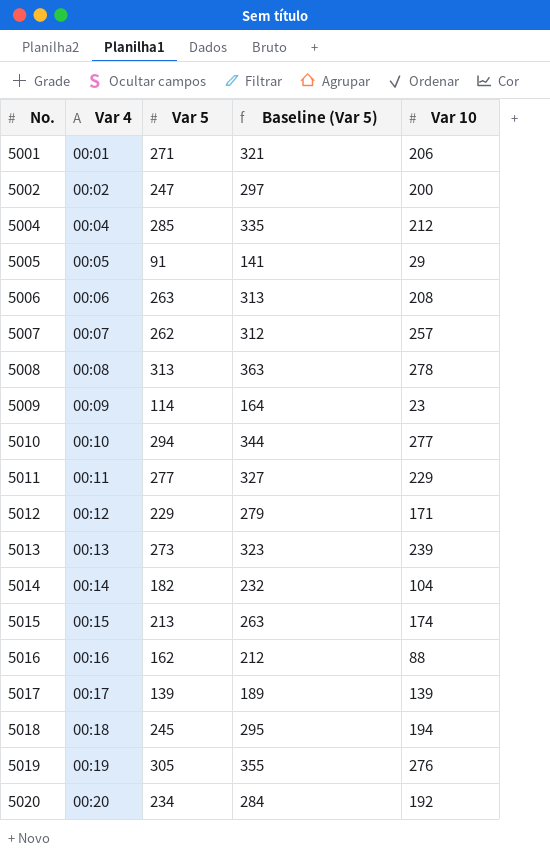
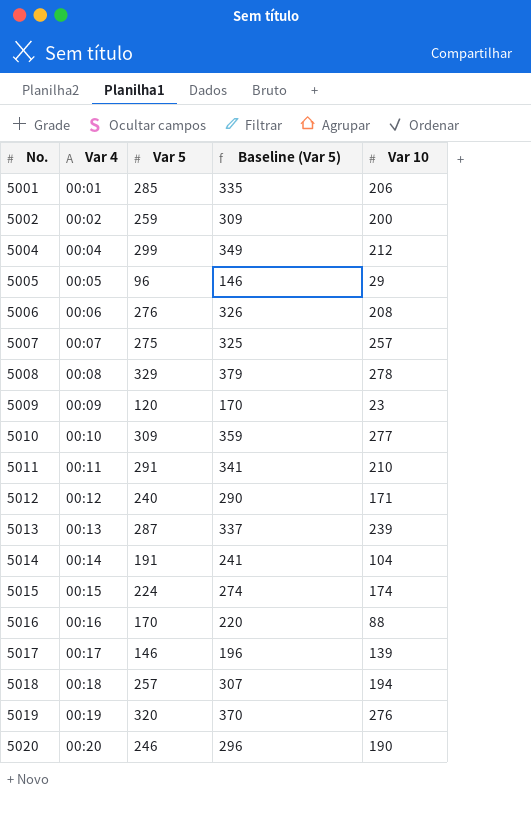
5001 | Var 5: 271 -> 285
5001 | Baseline (Var 5): 321 -> 335
5002 | Var 5: 247 -> 259
5002 | Baseline (Var 5): 297 -> 309
5004 | Var 5: 285 -> 299
5004 | Baseline (Var 5): 335 -> 349
5005 | Var 5: 91 -> 96
5005 | Baseline (Var 5): 141 -> 146
5006 | Var 5: 263 -> 276
5006 | Baseline (Var 5): 313 -> 326
5007 | Var 5: 262 -> 275
5007 | Baseline (Var 5): 312 -> 325
5008 | Var 5: 313 -> 329
5008 | Baseline (Var 5): 363 -> 379
5009 | Var 5: 114 -> 120
5009 | Baseline (Var 5): 164 -> 170
5010 | Var 5: 294 -> 309
5010 | Baseline (Var 5): 344 -> 359
5011 | Var 5: 277 -> 291
5011 | Baseline (Var 5): 327 -> 341
5011 | Var 10: 229 -> 210
5012 | Var 5: 229 -> 240
5012 | Baseline (Var 5): 279 -> 290
5013 | Var 5: 273 -> 287
5013 | Baseline (Var 5): 323 -> 337
5014 | Var 5: 182 -> 191
5014 | Baseline (Var 5): 232 -> 241
5015 | Var 5: 213 -> 224
5015 | Baseline (Var 5): 263 -> 274
5016 | Var 5: 162 -> 170
5016 | Baseline (Var 5): 212 -> 220
5017 | Var 5: 139 -> 146
5017 | Baseline (Var 5): 189 -> 196
5018 | Var 5: 245 -> 257
5018 | Baseline (Var 5): 295 -> 307
5019 | Var 5: 305 -> 320
5019 | Baseline (Var 5): 355 -> 370
5020 | Var 5: 234 -> 246
5020 | Baseline (Var 5): 284 -> 296
5020 | Var 10: 192 -> 190

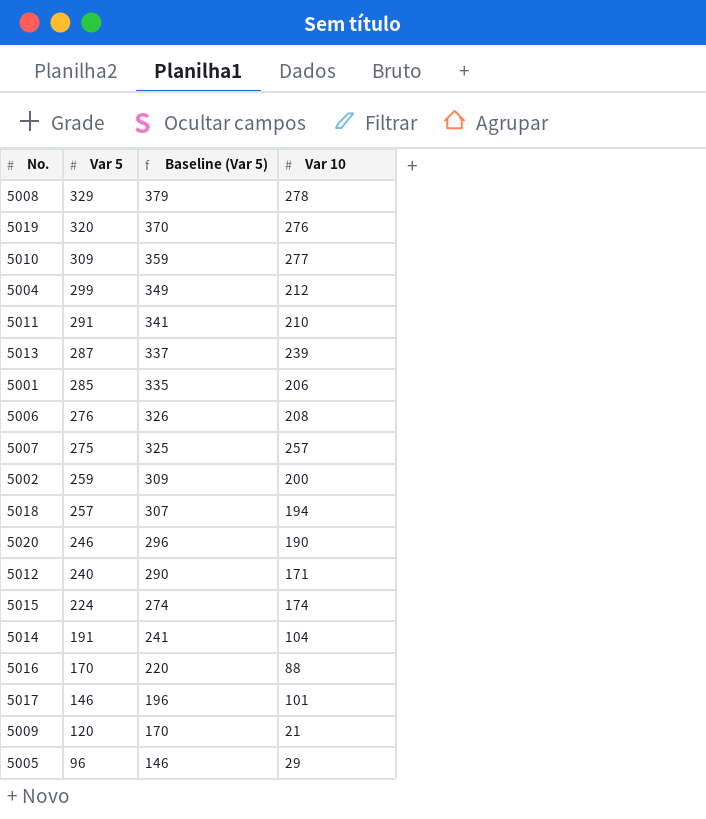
row order: No. ascending -> Var 5 descending
column Var 4 | position: 2 -> none
5017 | Var 10: 139 -> 101
5009 | Var 10: 23 -> 21

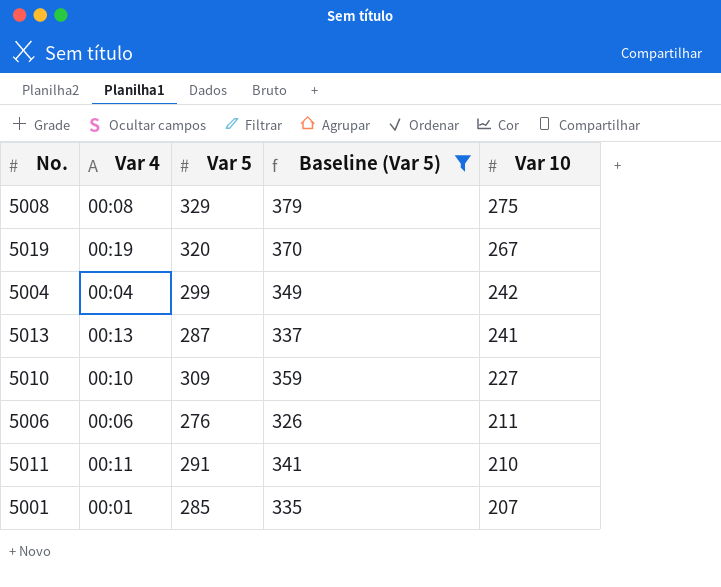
filter: none -> Baseline (Var 5) >= 326
row order: Var 5 descending -> Var 10 descending
column Var 4 | position: none -> 2
5008 | Var 10: 278 -> 275
5019 | Var 10: 276 -> 267
5004 | Var 10: 212 -> 242
5013 | Var 10: 239 -> 241
5010 | Var 10: 277 -> 227
5006 | Var 10: 208 -> 211
5001 | Var 10: 206 -> 207

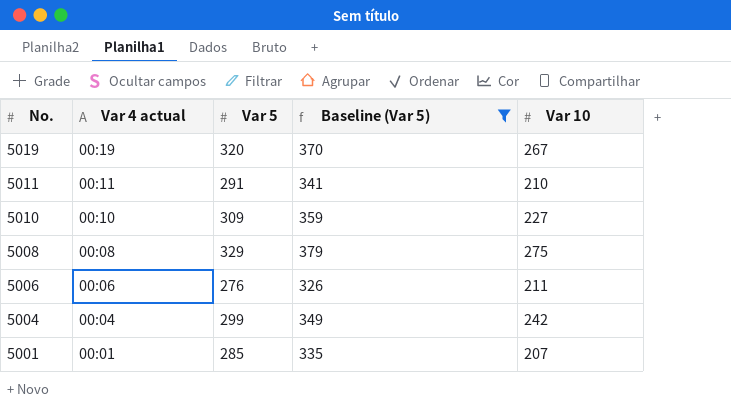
row order: Var 10 descending -> No. descending
column name: Var 4 -> Var 4 actual
row 5013: 00:13 | 287 | 337 | 241 -> none

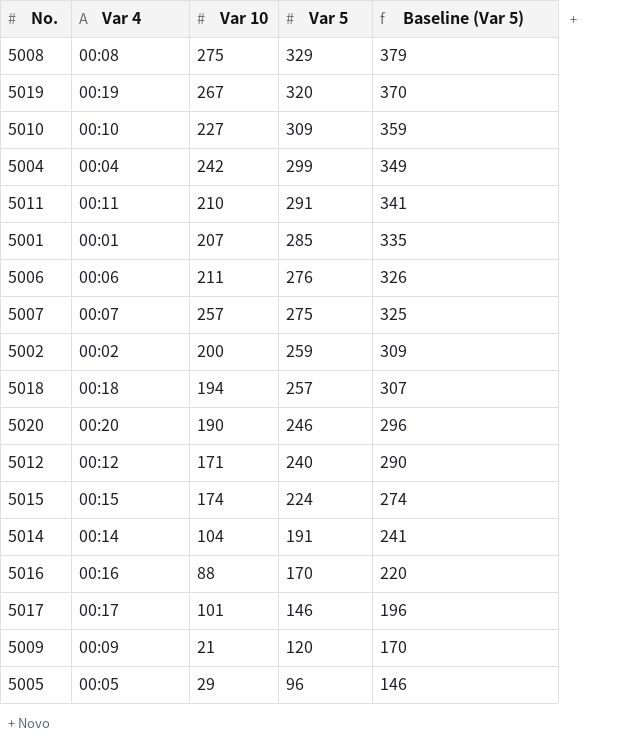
filter: Baseline (Var 5) >= 326 -> none
row order: No. descending -> Var 5 descending
column name: Var 4 actual -> Var 4
column Var 10 | position: 5 -> 3

